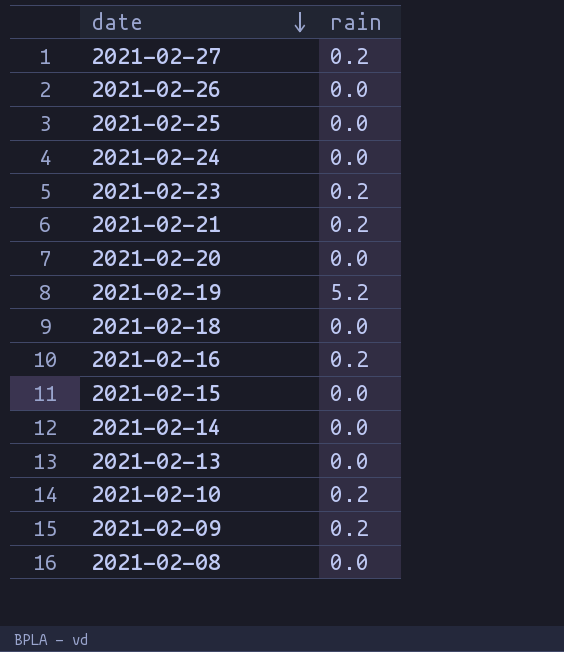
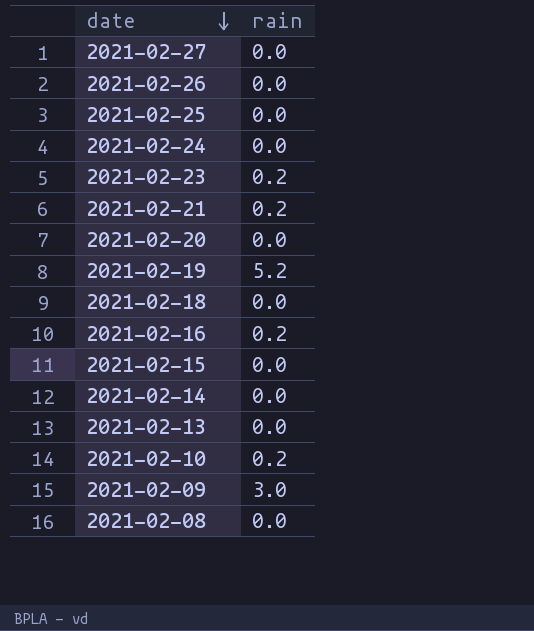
2021-02-27 | rain: 0.2 -> 0.0
2021-02-09 | rain: 0.2 -> 3.0

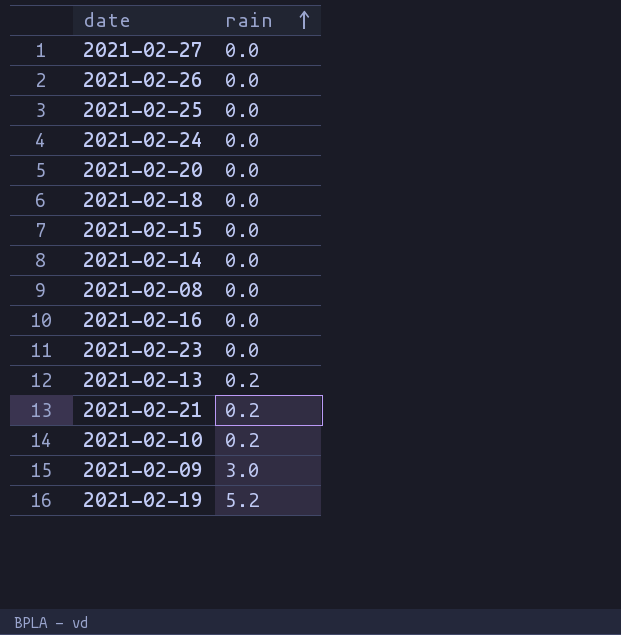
row order: date descending -> rain ascending
2021-02-16 | rain: 0.2 -> 0.0
2021-02-23 | rain: 0.2 -> 0.0
2021-02-13 | rain: 0.0 -> 0.2

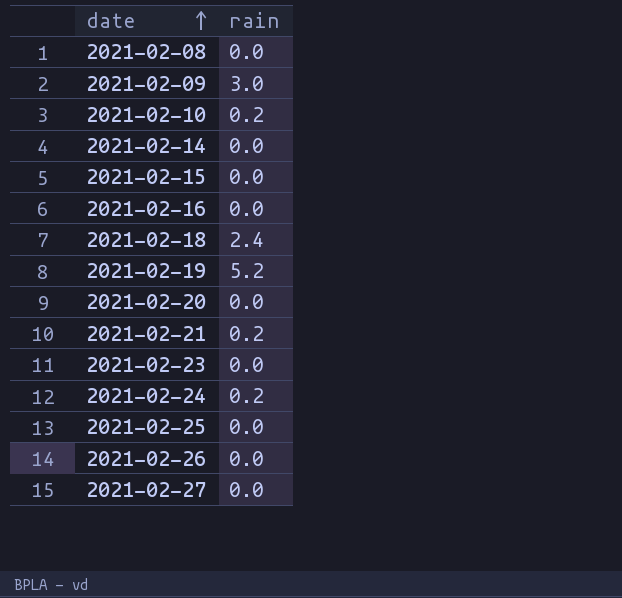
row order: rain ascending -> date ascending
row 2021-02-13: 0.2 -> none
2021-02-18 | rain: 0.0 -> 2.4
2021-02-24 | rain: 0.0 -> 0.2

